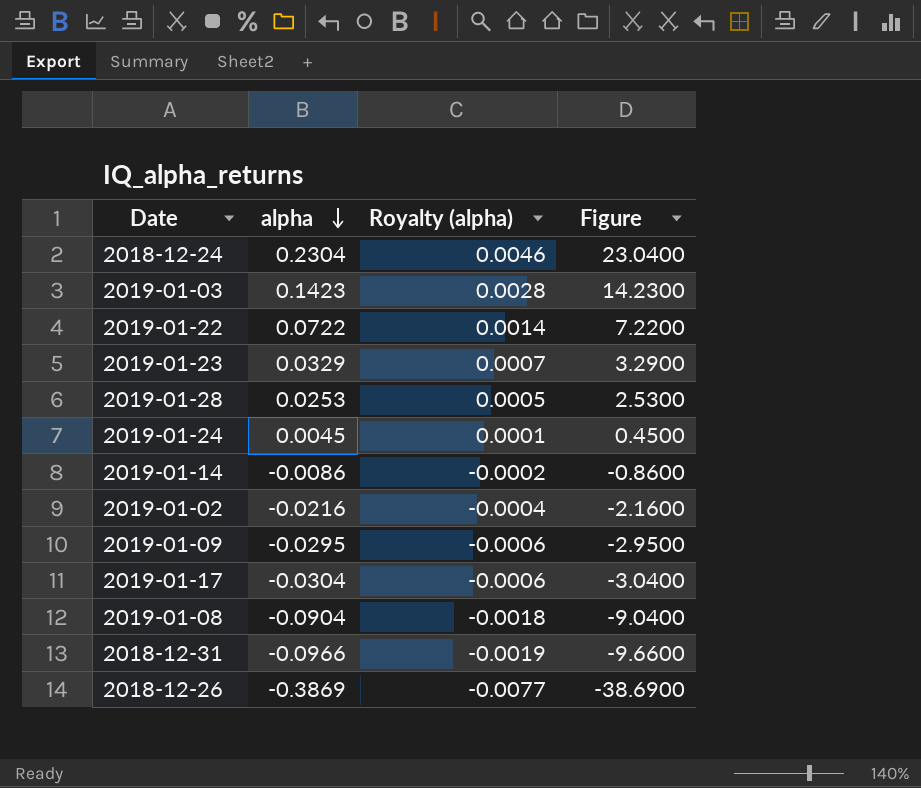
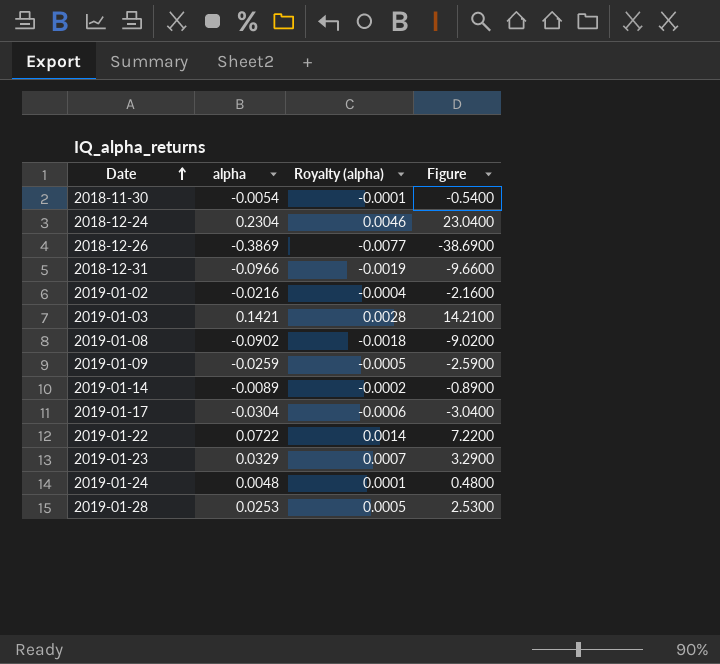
row order: alpha descending -> Date ascending
row 2018-11-30: none -> -0.0054 | -0.0001 | -0.5400
2019-01-03 | alpha: 0.1423 -> 0.1421
2019-01-03 | Figure: 14.2300 -> 14.2100
2019-01-08 | alpha: -0.0904 -> -0.0902
2019-01-08 | Figure: -9.0400 -> -9.0200
2019-01-09 | alpha: -0.0295 -> -0.0259
2019-01-09 | Royalty (alpha): -0.0006 -> -0.0005
2019-01-09 | Figure: -2.9500 -> -2.5900
2019-01-14 | alpha: -0.0086 -> -0.0089
2019-01-14 | Figure: -0.8600 -> -0.8900
2019-01-24 | alpha: 0.0045 -> 0.0048
2019-01-24 | Figure: 0.4500 -> 0.4800

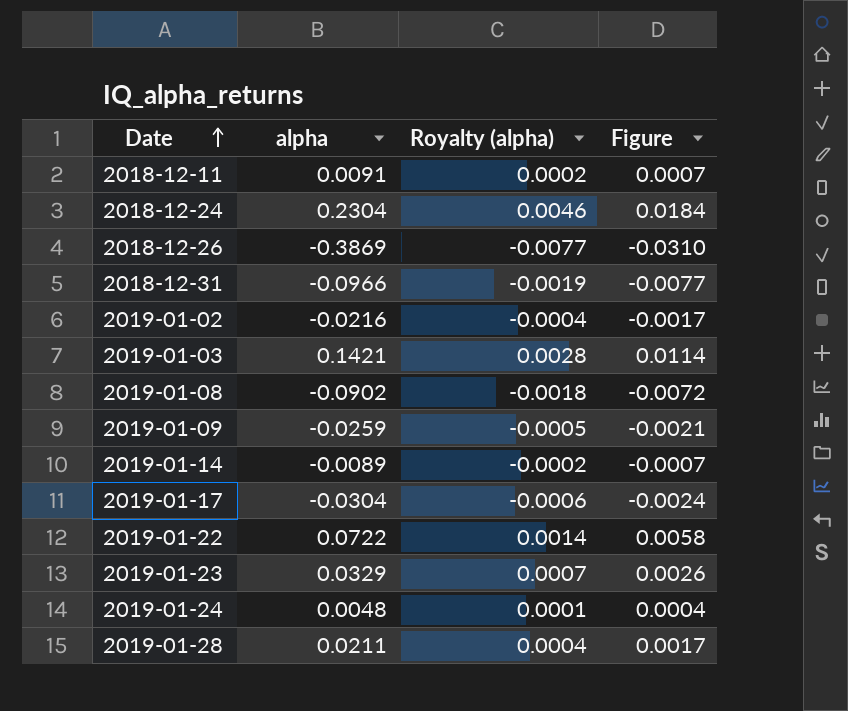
column Figure | formula: [alpha] * 100 -> [alpha] * 0.08
row 2018-11-30: -0.0054 | -0.0001 | -0.5400 -> none
row 2018-12-11: none -> 0.0091 | 0.0002 | 0.0007
2019-01-28 | alpha: 0.0253 -> 0.0211
2019-01-28 | Royalty (alpha): 0.0005 -> 0.0004

